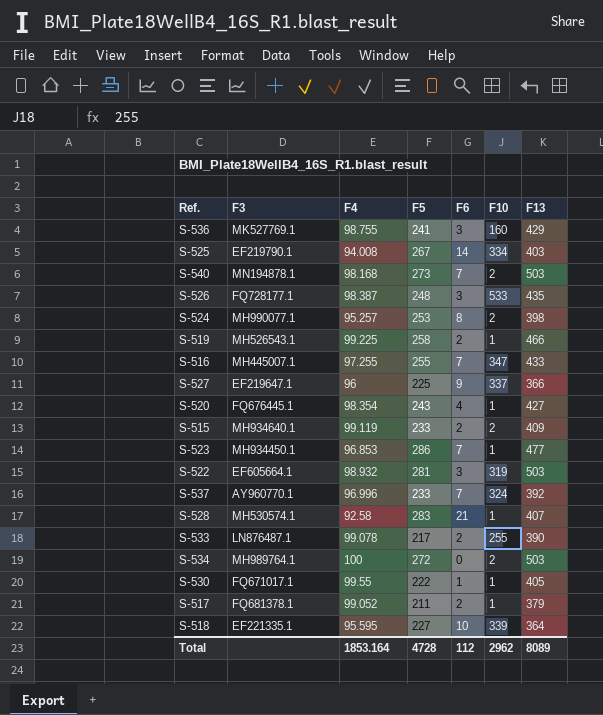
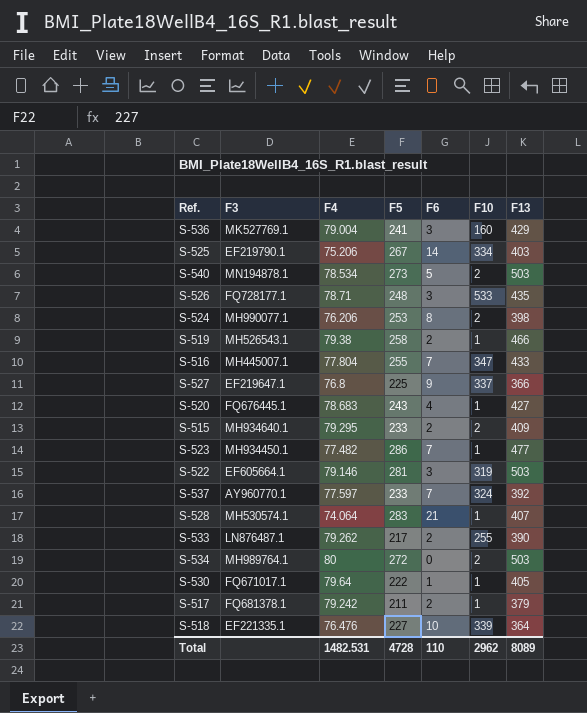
S-536 | F4: 98.755 -> 79.004
S-525 | F4: 94.008 -> 75.206
S-540 | F4: 98.168 -> 78.534
S-540 | F6: 7 -> 5
S-526 | F4: 98.387 -> 78.71
S-524 | F4: 95.257 -> 76.206
S-519 | F4: 99.225 -> 79.38
S-516 | F4: 97.255 -> 77.804
S-527 | F4: 96 -> 76.8
S-520 | F4: 98.354 -> 78.683
S-515 | F4: 99.119 -> 79.295
S-523 | F4: 96.853 -> 77.482
S-522 | F4: 98.932 -> 79.146
S-537 | F4: 96.996 -> 77.597
S-528 | F4: 92.58 -> 74.064
S-533 | F4: 99.078 -> 79.262
S-534 | F4: 100 -> 80
S-530 | F4: 99.55 -> 79.64
S-517 | F4: 99.052 -> 79.242
S-518 | F4: 95.595 -> 76.476
Total | F4: 1853.164 -> 1482.531
Total | F6: 112 -> 110

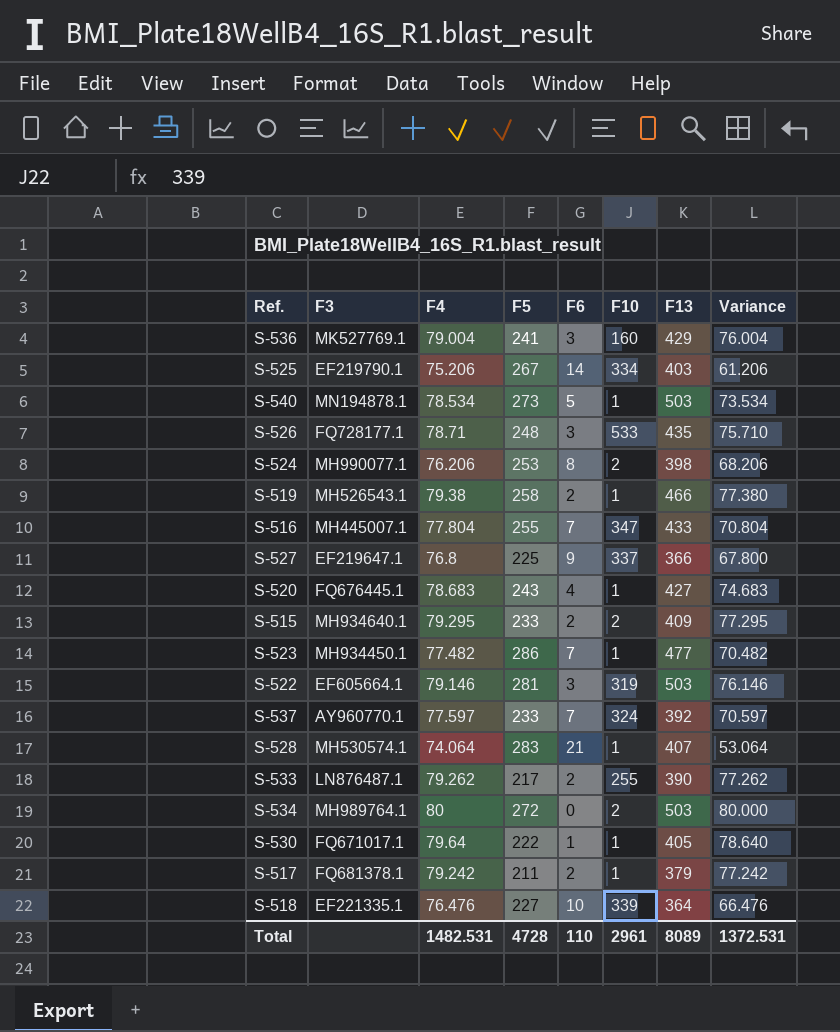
column Variance | formula: none -> [F4] - [F6]
S-540 | F10: 2 -> 1
Total | F10: 2962 -> 2961

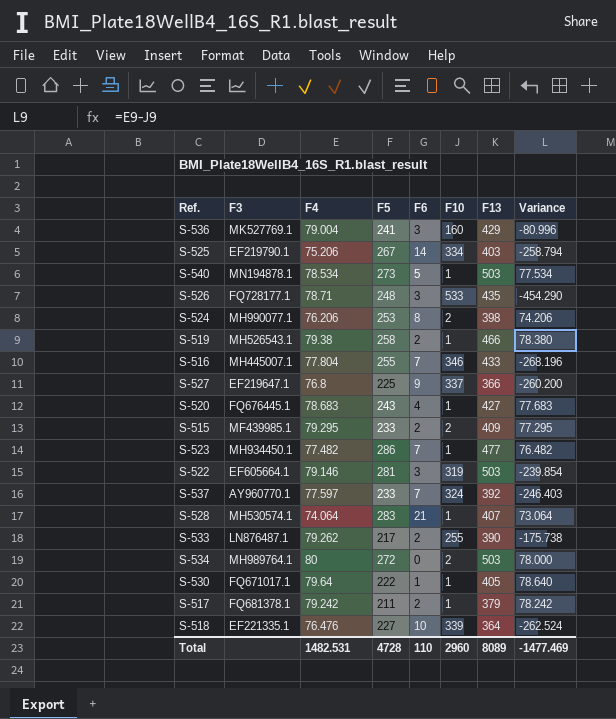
column Variance | formula: [F4] - [F6] -> [F4] - [F10]
S-516 | F10: 347 -> 346
S-515 | F3: MH934640.1 -> MF439985.1
Total | F10: 2961 -> 2960
Total | Variance: 1372.531 -> -1477.469

